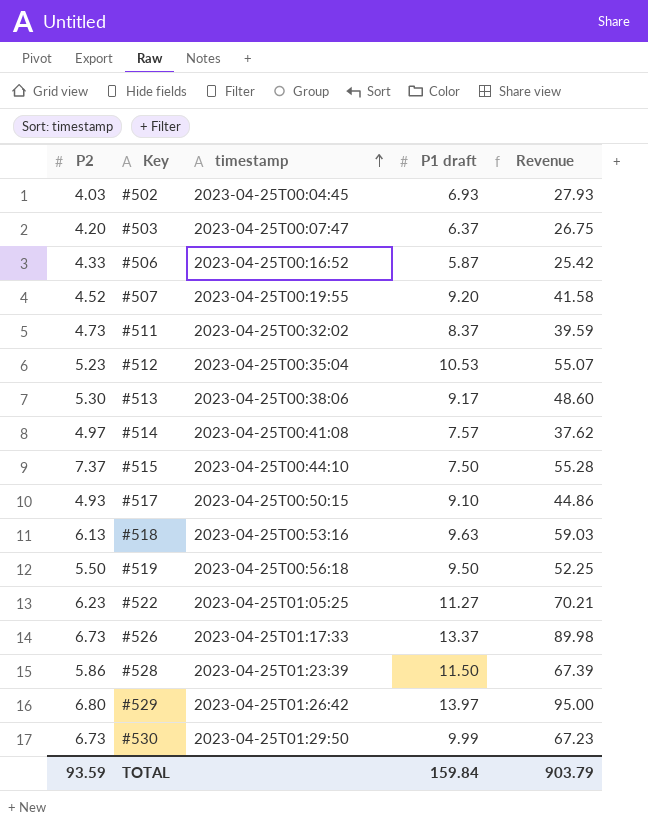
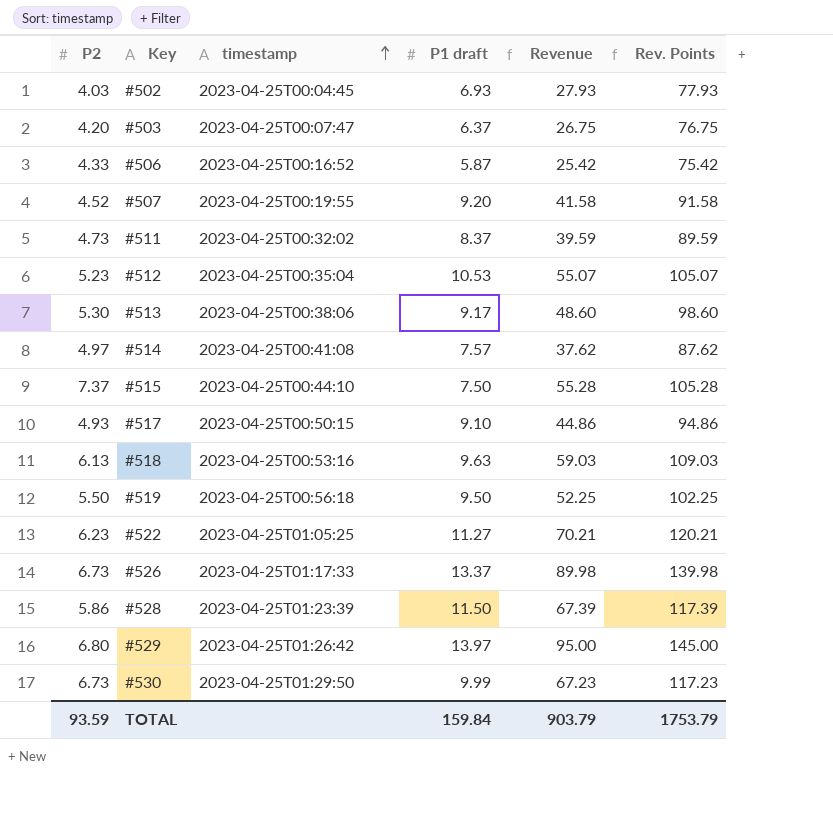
column Rev. Points | formula: none -> [Revenue] + 50

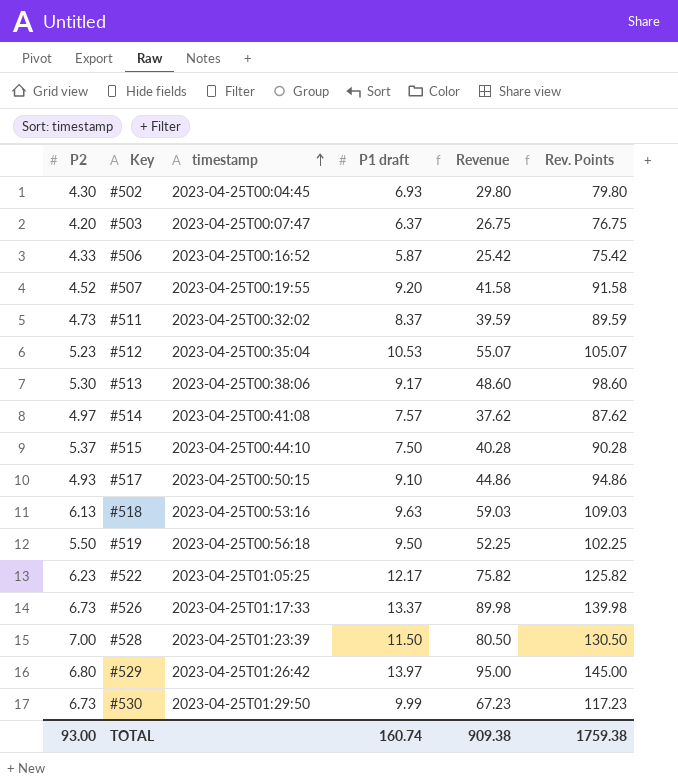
#502 | P2: 4.03 -> 4.30
#502 | Revenue: 27.93 -> 29.80
#502 | Rev. Points: 77.93 -> 79.80
#515 | P2: 7.37 -> 5.37
#515 | Revenue: 55.28 -> 40.28
#515 | Rev. Points: 105.28 -> 90.28
#522 | P1 draft: 11.27 -> 12.17
#522 | Revenue: 70.21 -> 75.82
#522 | Rev. Points: 120.21 -> 125.82
#528 | P2: 5.86 -> 7.00
#528 | Revenue: 67.39 -> 80.50
#528 | Rev. Points: 117.39 -> 130.50
TOTAL | P2: 93.59 -> 93.00
TOTAL | P1 draft: 159.84 -> 160.74
TOTAL | Revenue: 903.79 -> 909.38
TOTAL | Rev. Points: 1753.79 -> 1759.38

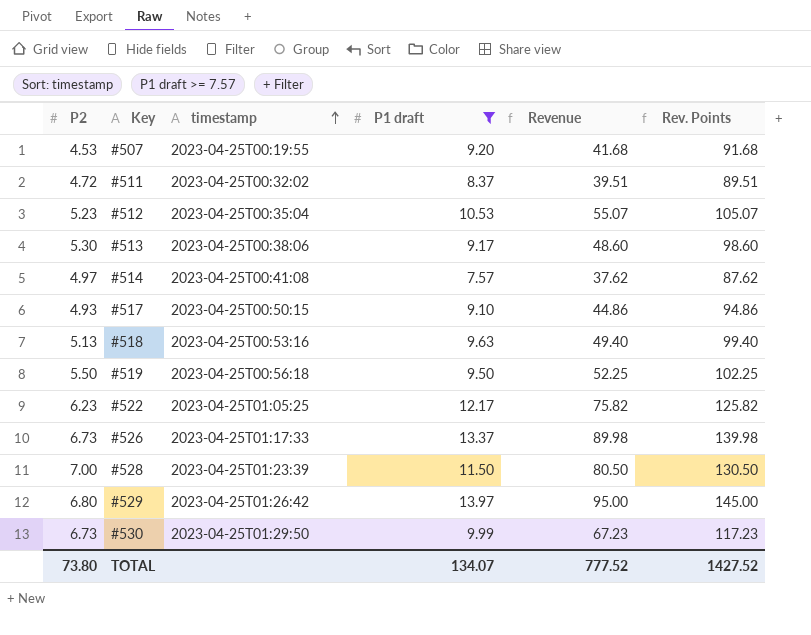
filter: none -> P1 draft >= 7.57
#507 | P2: 4.52 -> 4.53
#507 | Revenue: 41.58 -> 41.68
#507 | Rev. Points: 91.58 -> 91.68
#511 | P2: 4.73 -> 4.72
#511 | Revenue: 39.59 -> 39.51
#511 | Rev. Points: 89.59 -> 89.51
#518 | P2: 6.13 -> 5.13
#518 | Revenue: 59.03 -> 49.40
#518 | Rev. Points: 109.03 -> 99.40
TOTAL | P2: 93.00 -> 73.80
TOTAL | P1 draft: 160.74 -> 134.07
TOTAL | Revenue: 909.38 -> 777.52
TOTAL | Rev. Points: 1759.38 -> 1427.52

